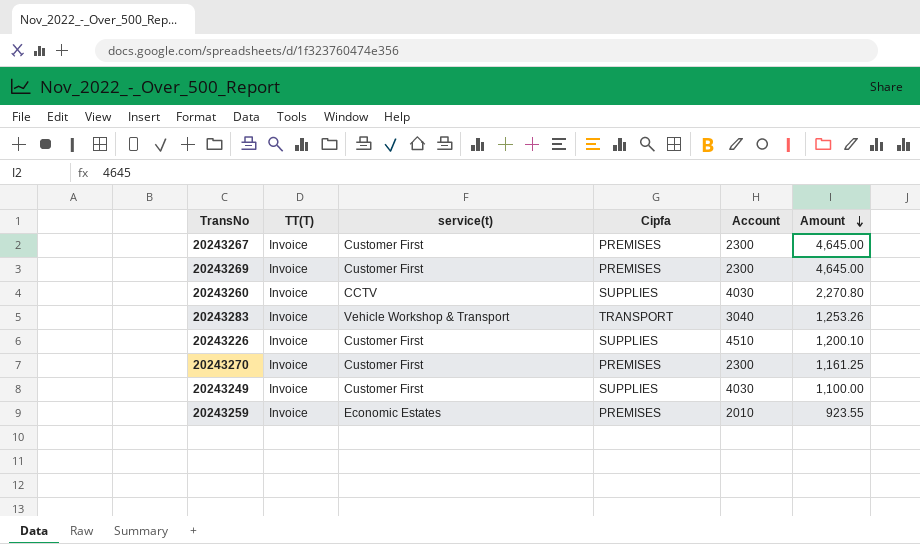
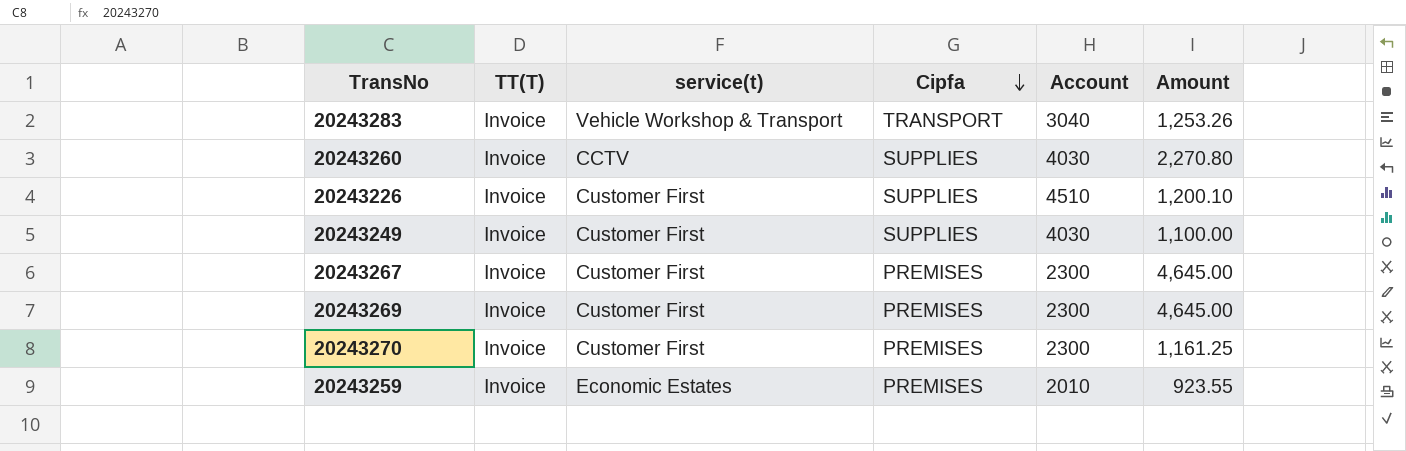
row order: Amount descending -> Cipfa descending

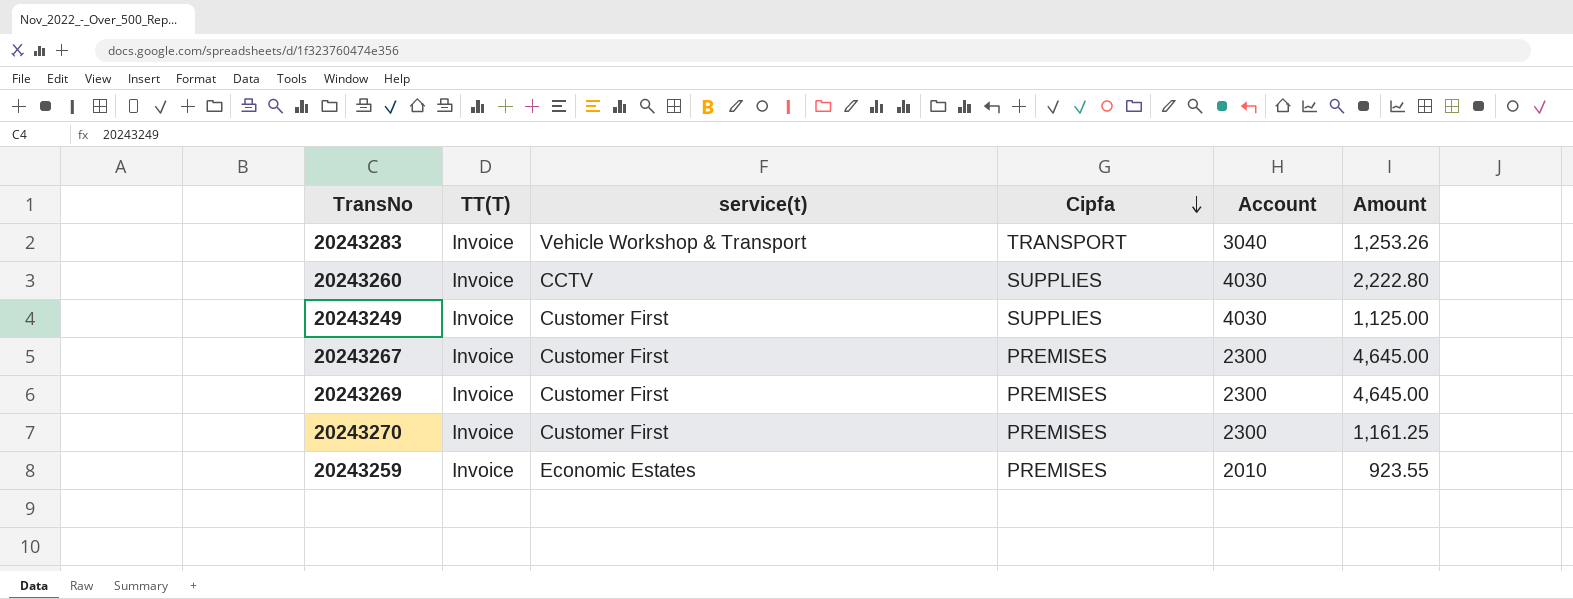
row 20243226: Invoice | Customer First | SUPPLIES | 4510 | 1,200.10 -> none
20243260 | Amount: 2,270.80 -> 2,222.80
20243249 | Amount: 1,100.00 -> 1,125.00

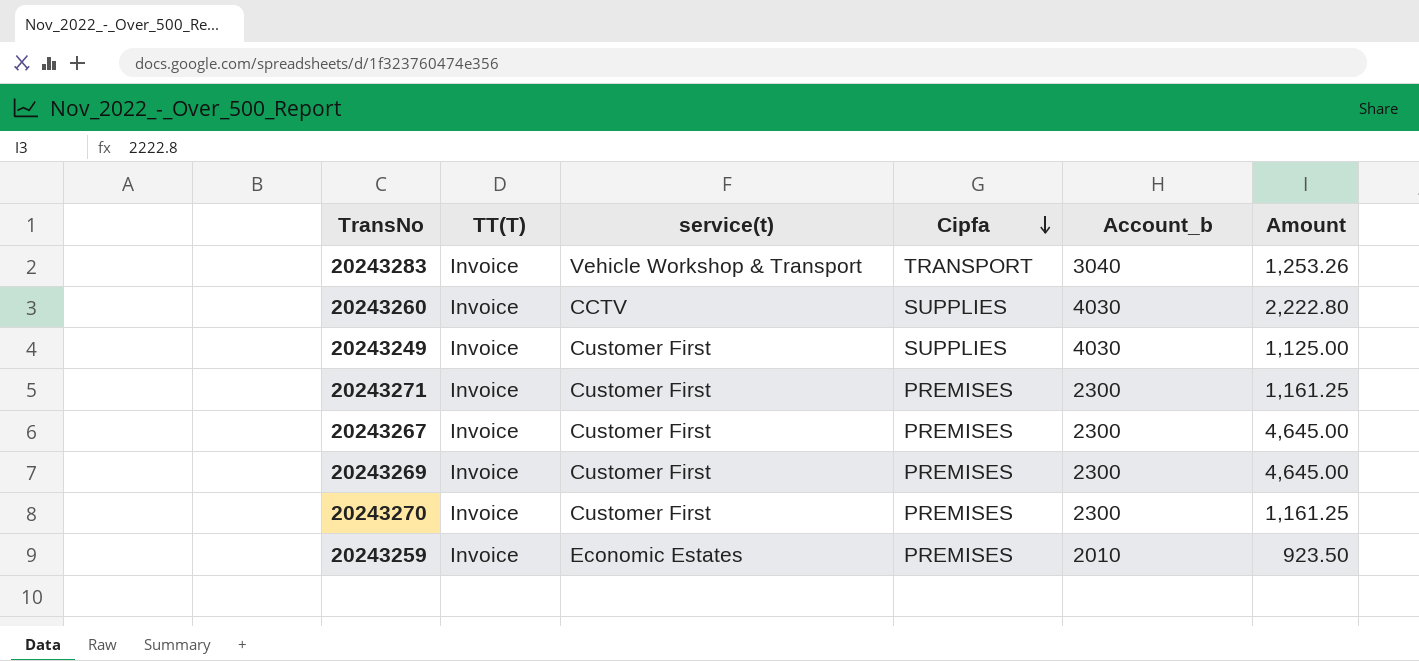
column name: Account -> Account_b
row 20243271: none -> Invoice | Customer First | PREMISES | 2300 | 1,161.25
20243259 | Amount: 923.55 -> 923.50

